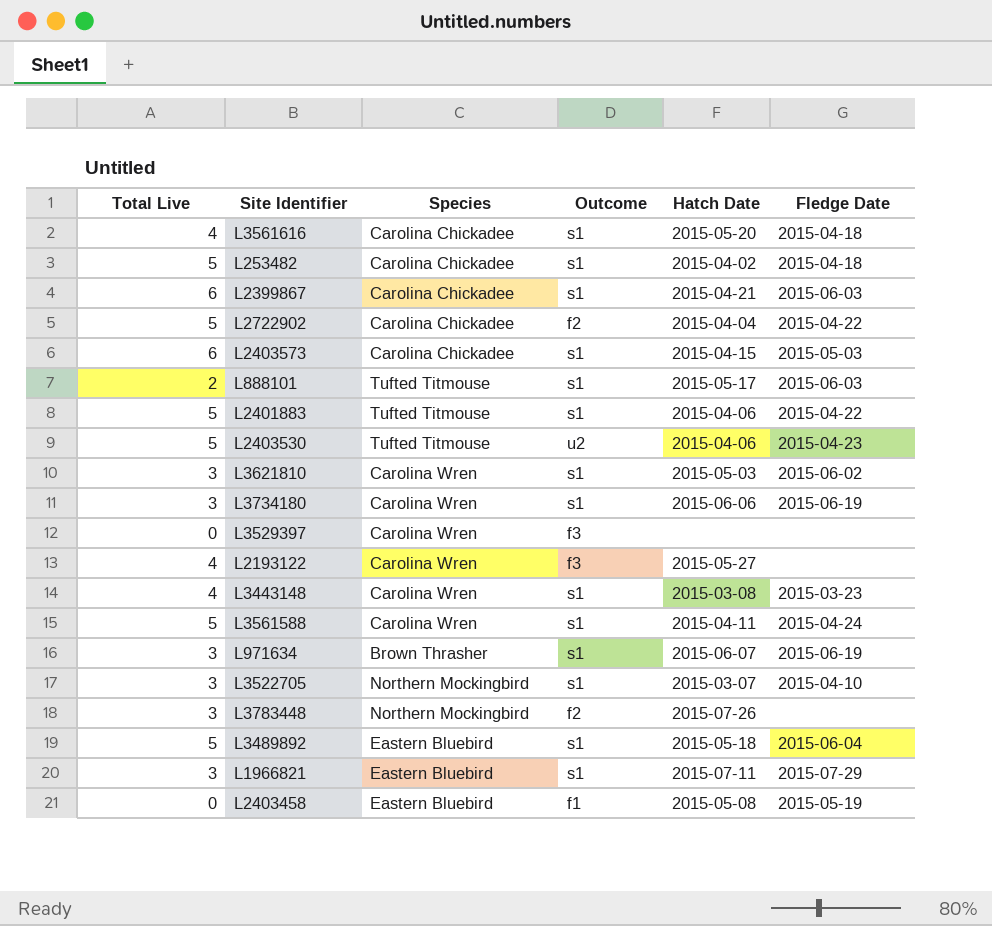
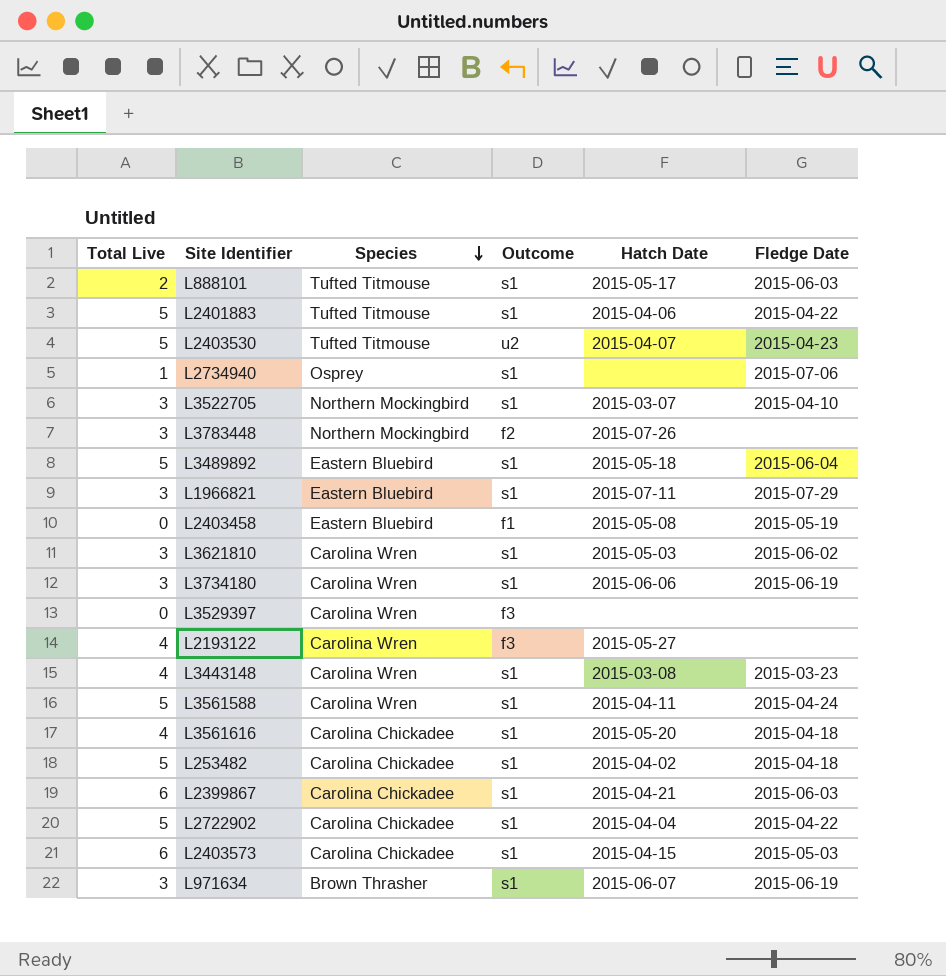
row order: none -> Species descending
L2403530 | Hatch Date: 2015-04-06 -> 2015-04-07
row L2734940: none -> 1 | Osprey | s1 | none | 2015-07-06
L2722902 | Outcome: f2 -> s1

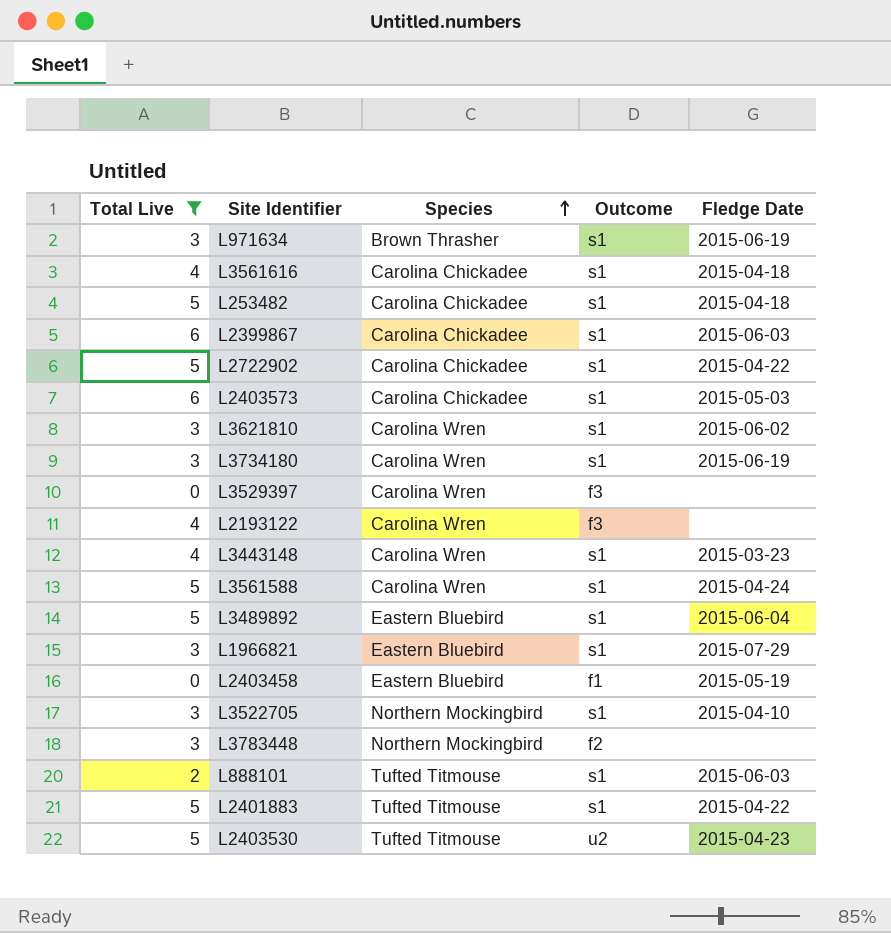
filter: none -> Total Live != 1
row order: Species descending -> Species ascending
column Hatch Date | position: 5 -> none

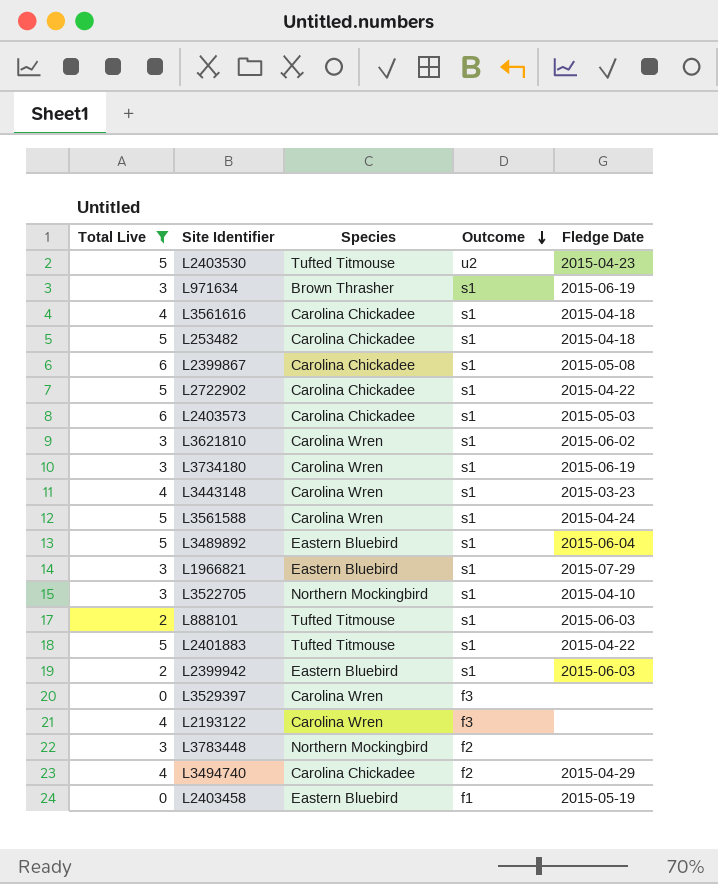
row order: Species ascending -> Outcome descending
L2399867 | Fledge Date: 2015-06-03 -> 2015-05-08
row L2399942: none -> 2 | Eastern Bluebird | s1 | 2015-06-03
row L3494740: none -> 4 | Carolina Chickadee | f2 | 2015-04-29

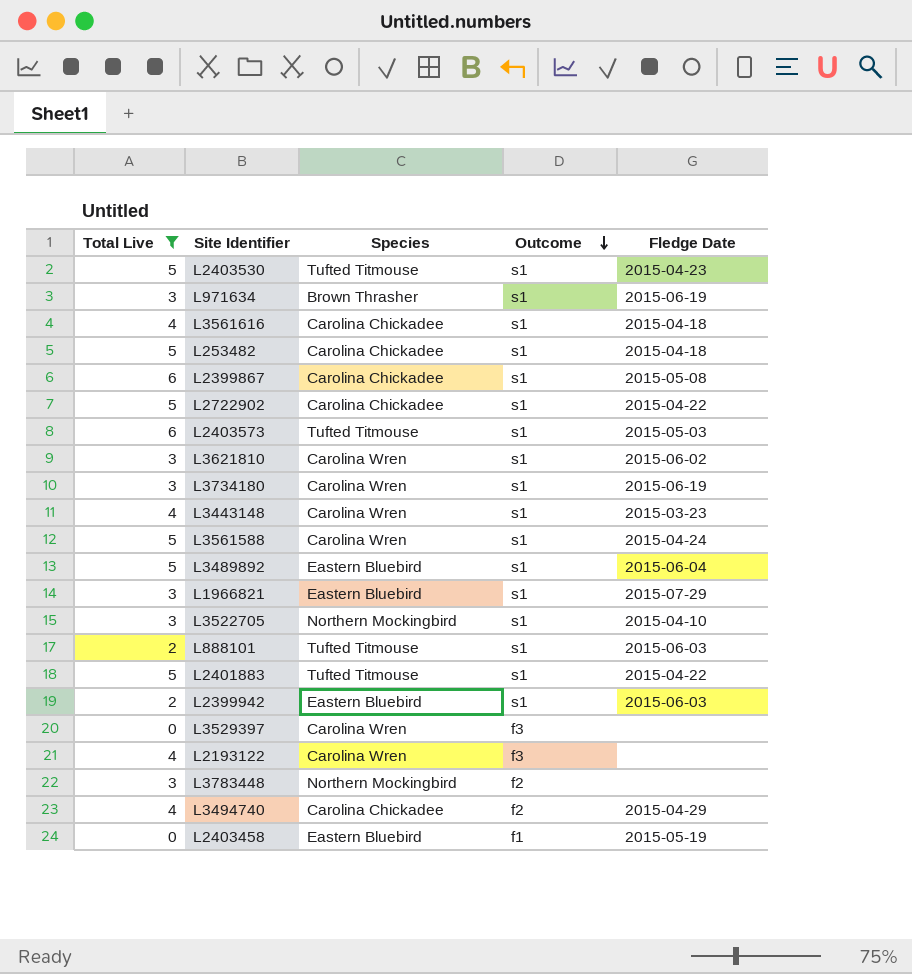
L2403530 | Outcome: u2 -> s1
L2403573 | Species: Carolina Chickadee -> Tufted Titmouse

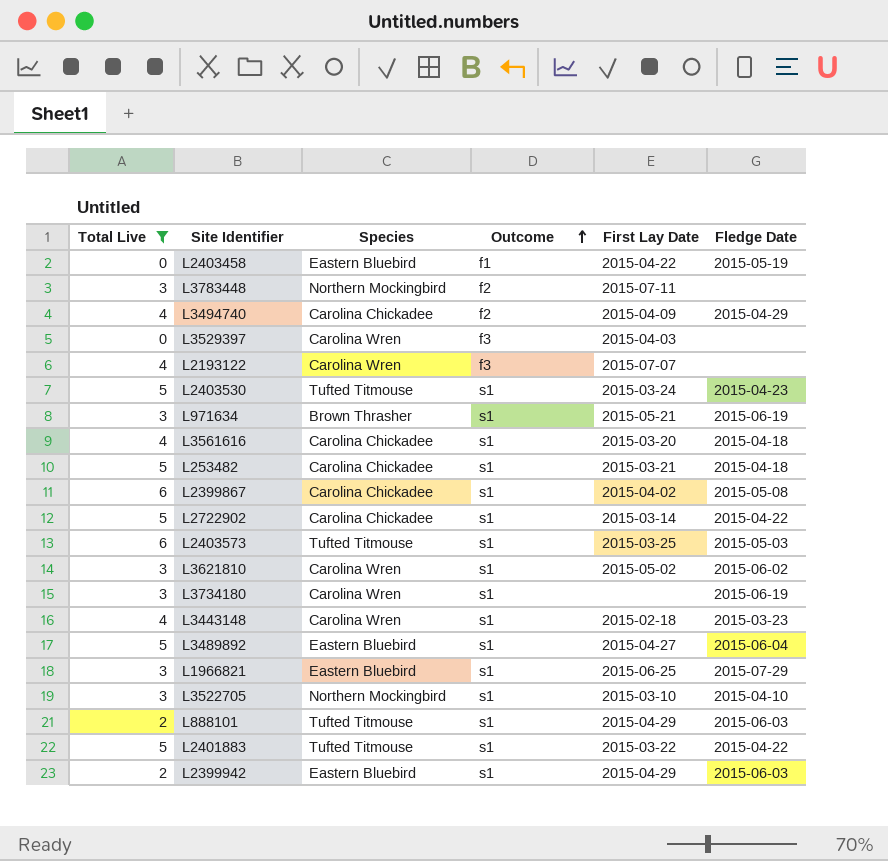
row order: Outcome descending -> Outcome ascending
column First Lay Date | position: none -> 5
row L3561588: 5 | Carolina Wren | s1 | 2015-04-24 -> none

